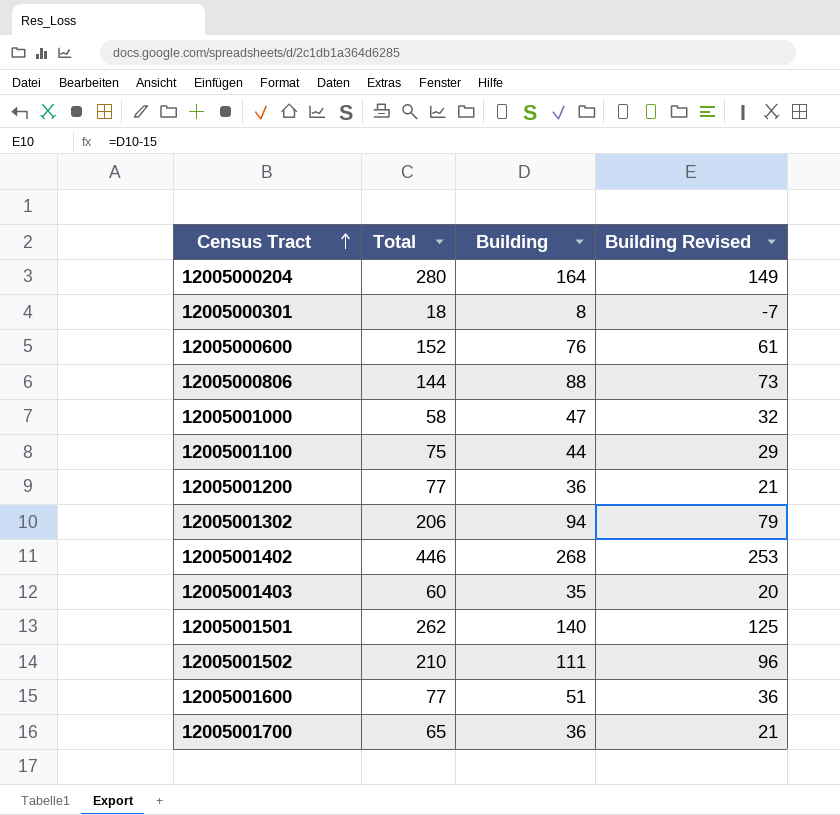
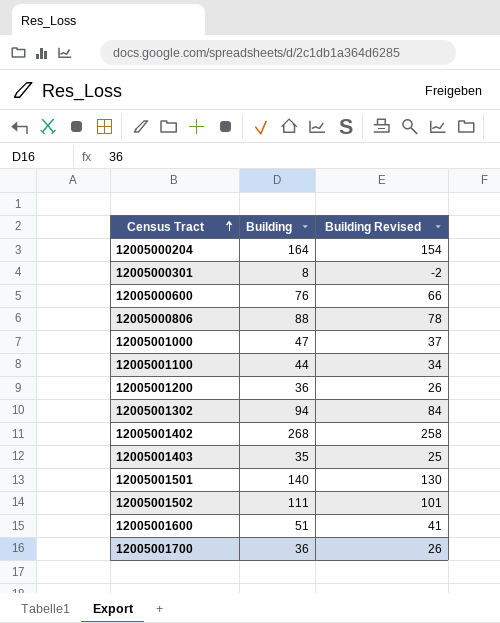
column Total | position: 2 -> none
column Building Revised | formula: [Building] - 15 -> [Building] - 10

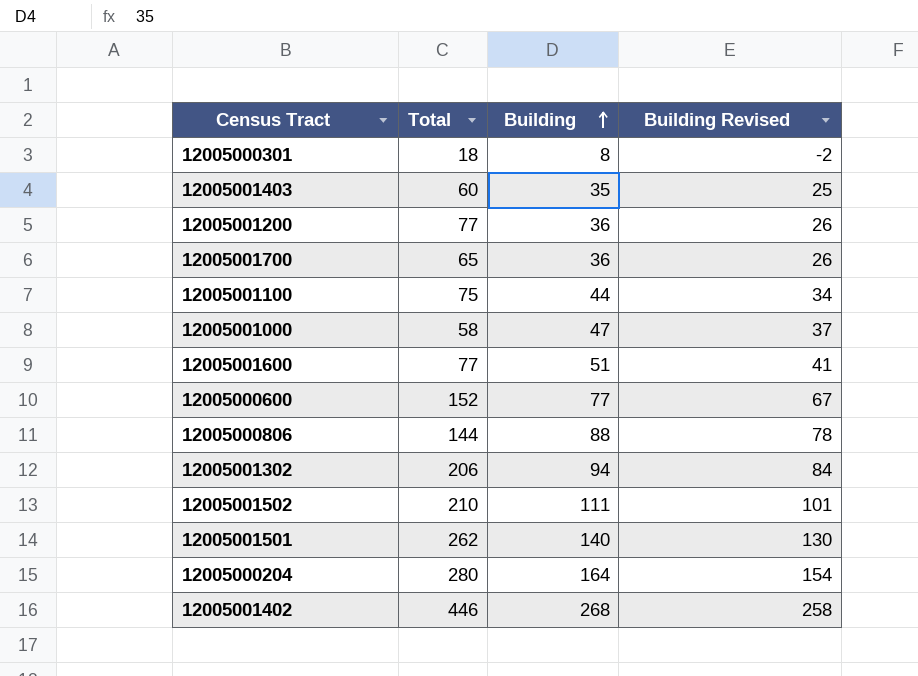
row order: Census Tract ascending -> Building ascending
column Total | position: none -> 2
12005000600 | Building: 76 -> 77
12005000600 | Building Revised: 66 -> 67

